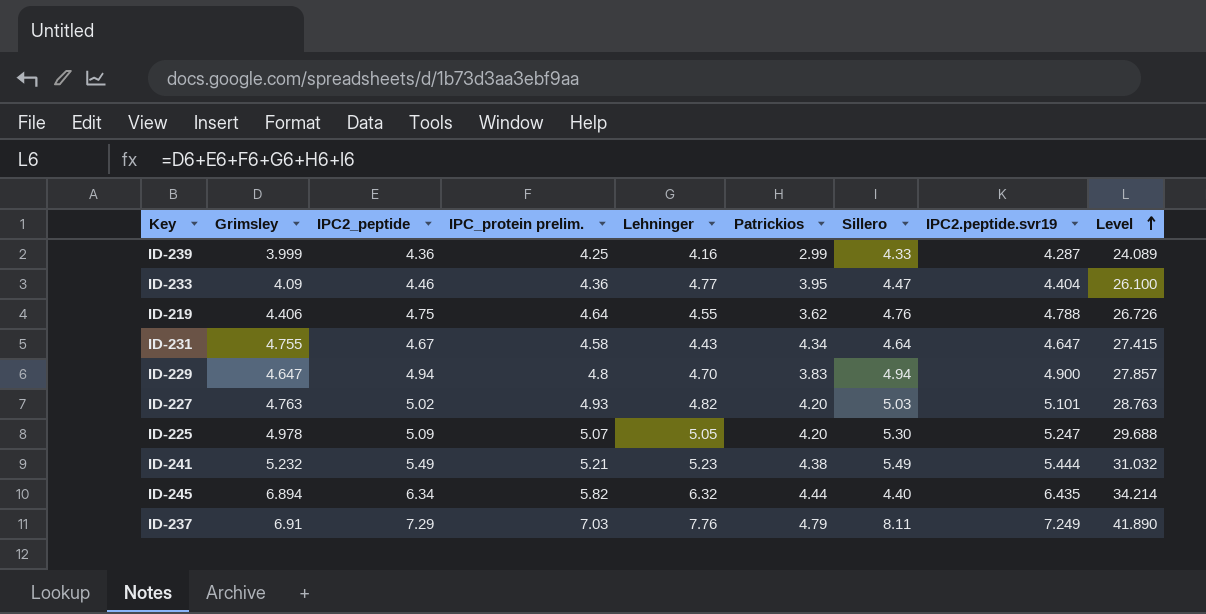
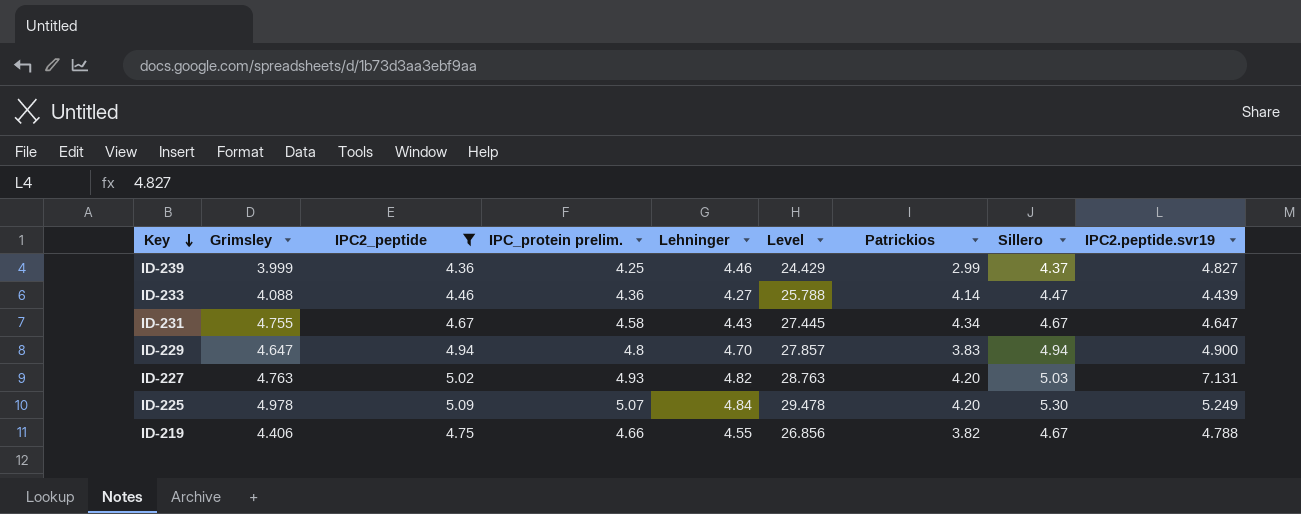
filter: none -> IPC2_peptide <= 5.09
row order: Level ascending -> Key descending
column Level | position: 9 -> 6
ID-239 | Lehninger: 4.16 -> 4.46
ID-239 | Level: 24.089 -> 24.429
ID-239 | Sillero: 4.33 -> 4.37
ID-239 | IPC2.peptide.svr19: 4.287 -> 4.827
ID-233 | Grimsley: 4.09 -> 4.088
ID-233 | Lehninger: 4.77 -> 4.27
ID-233 | Level: 26.100 -> 25.788
ID-233 | Patrickios: 3.95 -> 4.14
ID-233 | IPC2.peptide.svr19: 4.404 -> 4.439
ID-231 | Level: 27.415 -> 27.445
ID-231 | Sillero: 4.64 -> 4.67
ID-227 | IPC2.peptide.svr19: 5.101 -> 7.131
ID-225 | Lehninger: 5.05 -> 4.84
ID-225 | Level: 29.688 -> 29.478
ID-225 | IPC2.peptide.svr19: 5.247 -> 5.249
ID-219 | IPC_protein prelim.: 4.64 -> 4.66
ID-219 | Level: 26.726 -> 26.856
ID-219 | Patrickios: 3.62 -> 3.82
ID-219 | Sillero: 4.76 -> 4.67

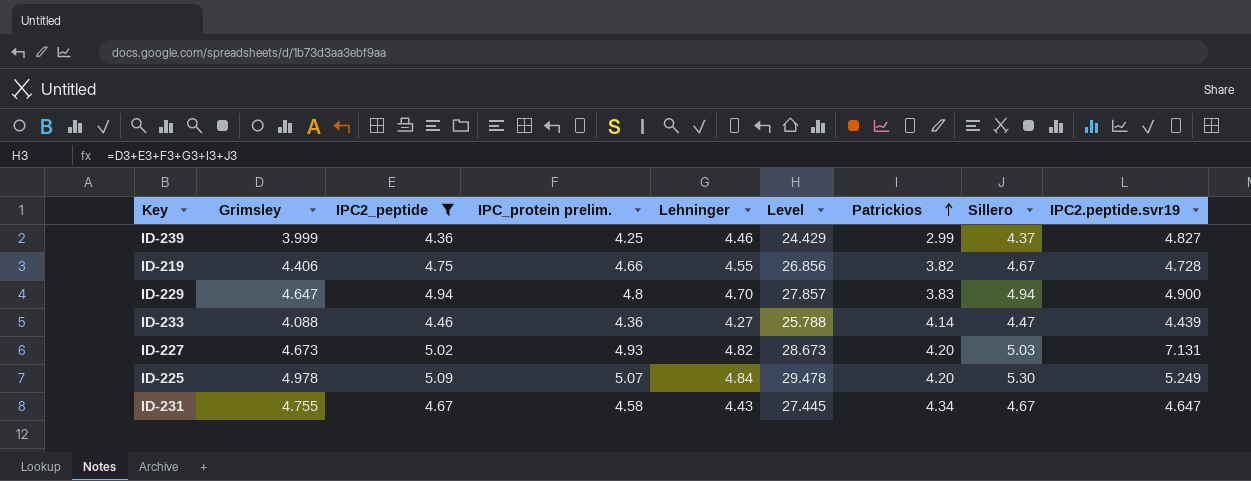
row order: Key descending -> Patrickios ascending
ID-219 | IPC2.peptide.svr19: 4.788 -> 4.728
ID-227 | Grimsley: 4.763 -> 4.673
ID-227 | Level: 28.763 -> 28.673

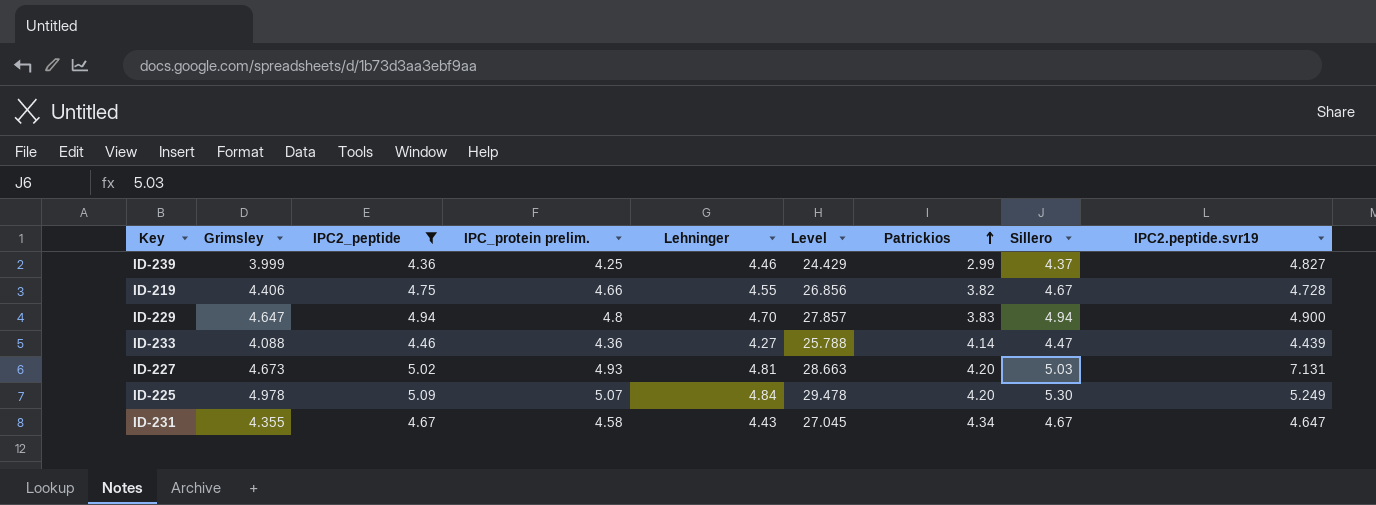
ID-227 | Lehninger: 4.82 -> 4.81
ID-227 | Level: 28.673 -> 28.663
ID-231 | Grimsley: 4.755 -> 4.355
ID-231 | Level: 27.445 -> 27.045

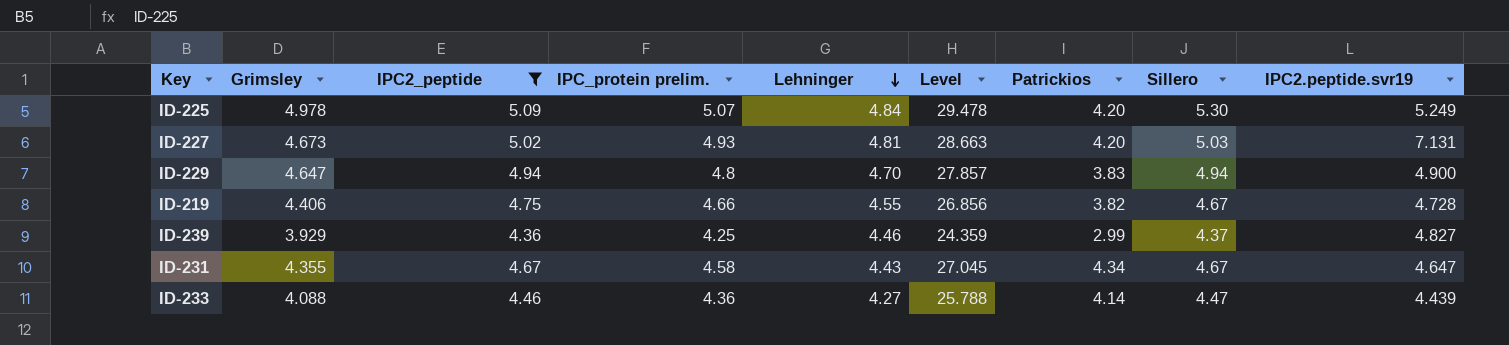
row order: Patrickios ascending -> Lehninger descending
ID-239 | Grimsley: 3.999 -> 3.929
ID-239 | Level: 24.429 -> 24.359

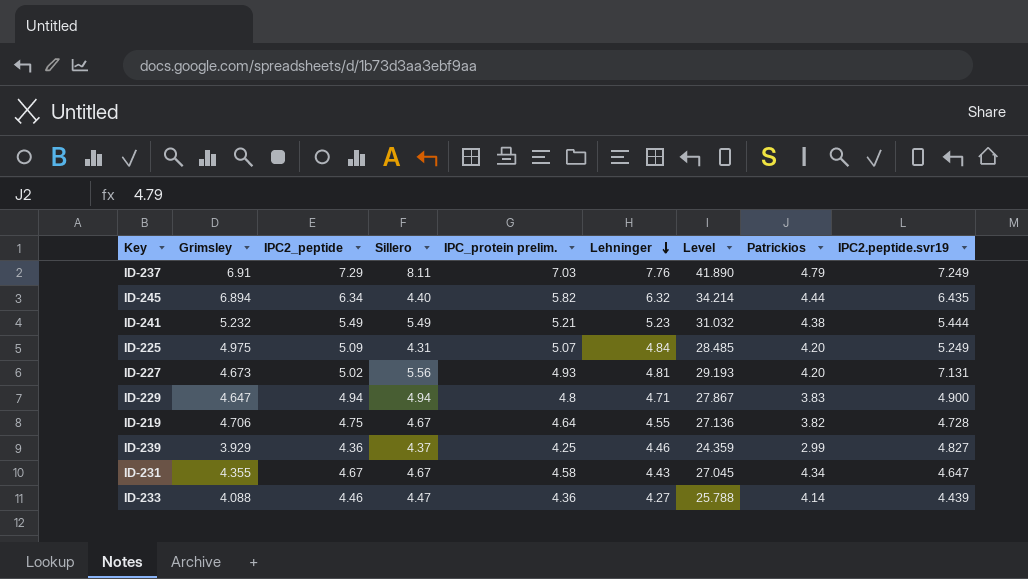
filter: IPC2_peptide <= 5.09 -> none
column Sillero | position: 8 -> 4
ID-225 | Grimsley: 4.978 -> 4.975
ID-225 | Sillero: 5.30 -> 4.31
ID-225 | Level: 29.478 -> 28.485
ID-227 | Sillero: 5.03 -> 5.56
ID-227 | Level: 28.663 -> 29.193
ID-229 | Lehninger: 4.70 -> 4.71
ID-229 | Level: 27.857 -> 27.867
ID-219 | Grimsley: 4.406 -> 4.706
ID-219 | IPC_protein prelim.: 4.66 -> 4.64
ID-219 | Level: 26.856 -> 27.136

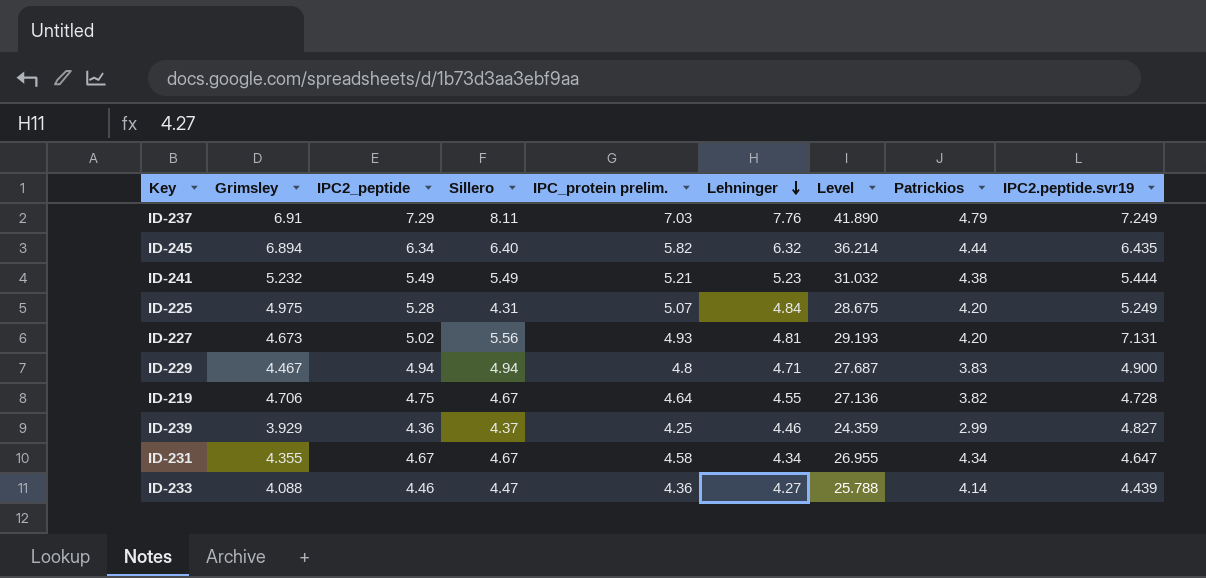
ID-245 | Sillero: 4.40 -> 6.40
ID-245 | Level: 34.214 -> 36.214
ID-225 | IPC2_peptide: 5.09 -> 5.28
ID-225 | Level: 28.485 -> 28.675
ID-229 | Grimsley: 4.647 -> 4.467
ID-229 | Level: 27.867 -> 27.687
ID-231 | Lehninger: 4.43 -> 4.34
ID-231 | Level: 27.045 -> 26.955

